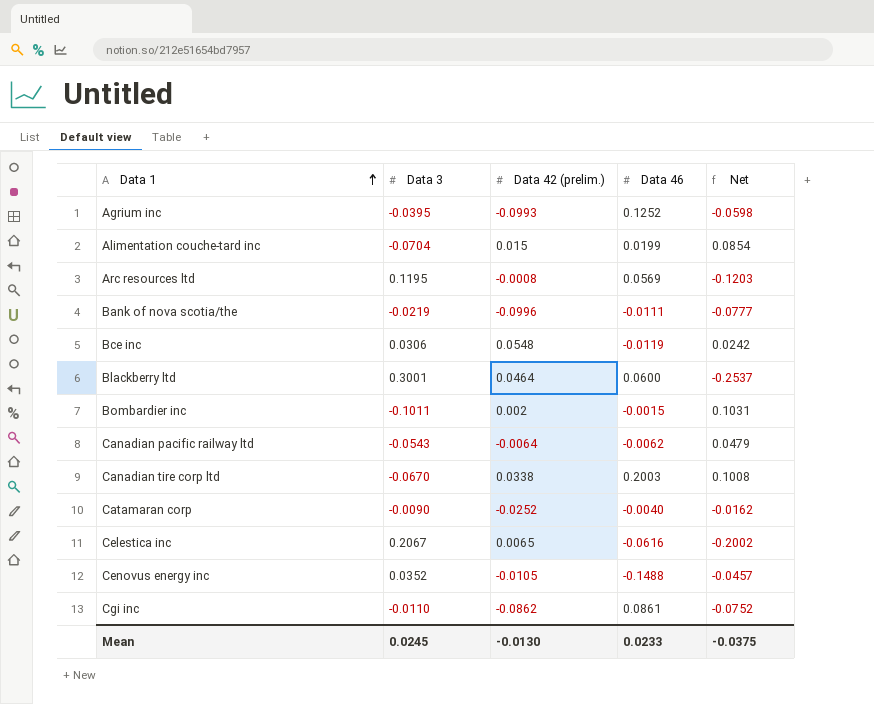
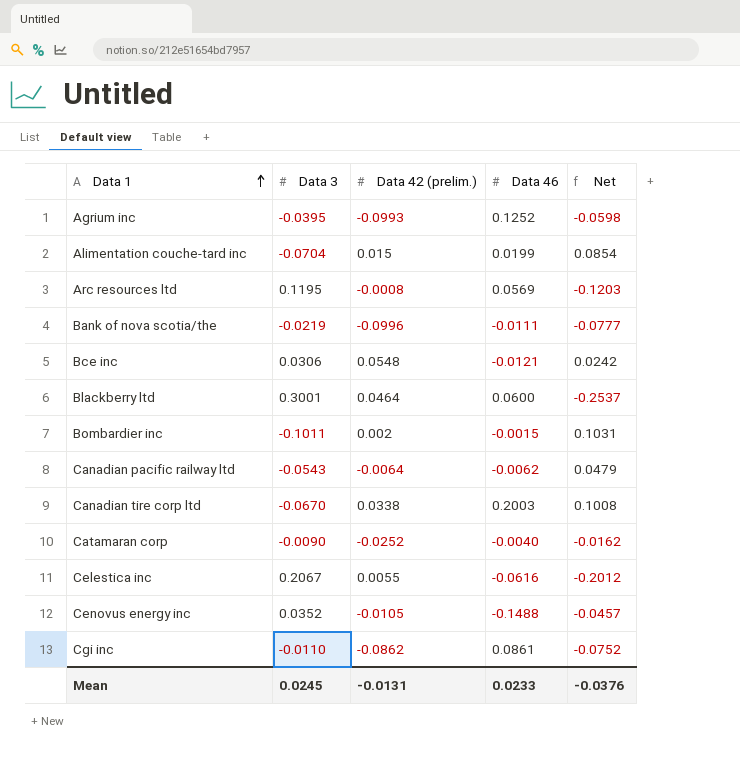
Bce inc | Data 46: -0.0119 -> -0.0121
Celestica inc | Data 42 (prelim.): 0.0065 -> 0.0055
Celestica inc | Net: -0.2002 -> -0.2012
Mean | Data 42 (prelim.): -0.0130 -> -0.0131
Mean | Net: -0.0375 -> -0.0376

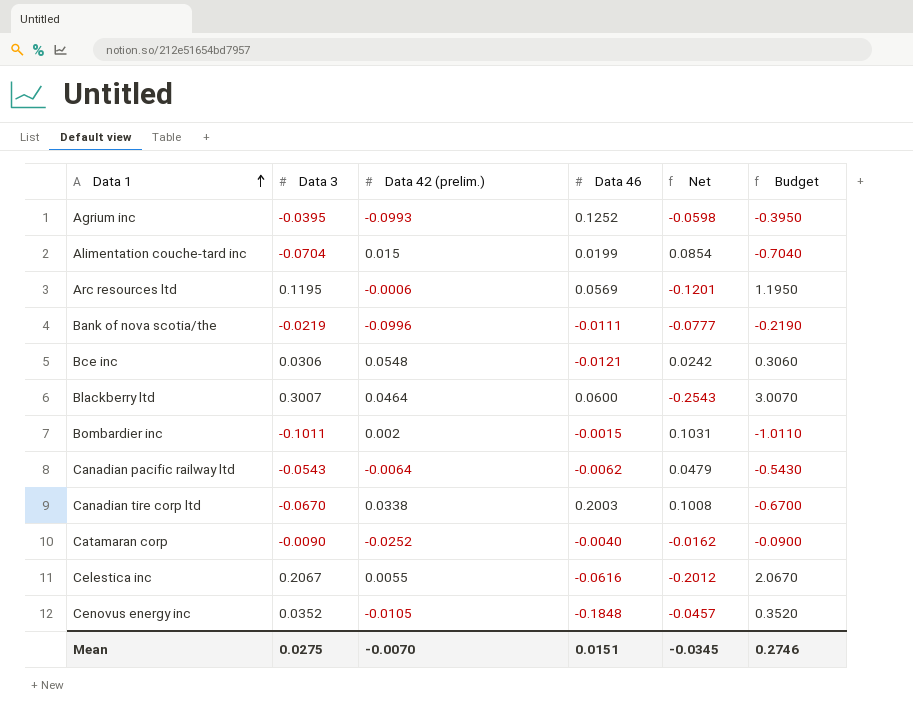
column Budget | formula: none -> [Data 3] * 10
row Cgi inc: -0.0110 | -0.0862 | 0.0861 | -0.0752 -> none
Arc resources ltd | Data 42 (prelim.): -0.0008 -> -0.0006
Arc resources ltd | Net: -0.1203 -> -0.1201
Blackberry ltd | Data 3: 0.3001 -> 0.3007
Blackberry ltd | Net: -0.2537 -> -0.2543
Cenovus energy inc | Data 46: -0.1488 -> -0.1848
Mean | Data 3: 0.0245 -> 0.0275
Mean | Data 42 (prelim.): -0.0131 -> -0.0070
Mean | Data 46: 0.0233 -> 0.0151
Mean | Net: -0.0376 -> -0.0345

